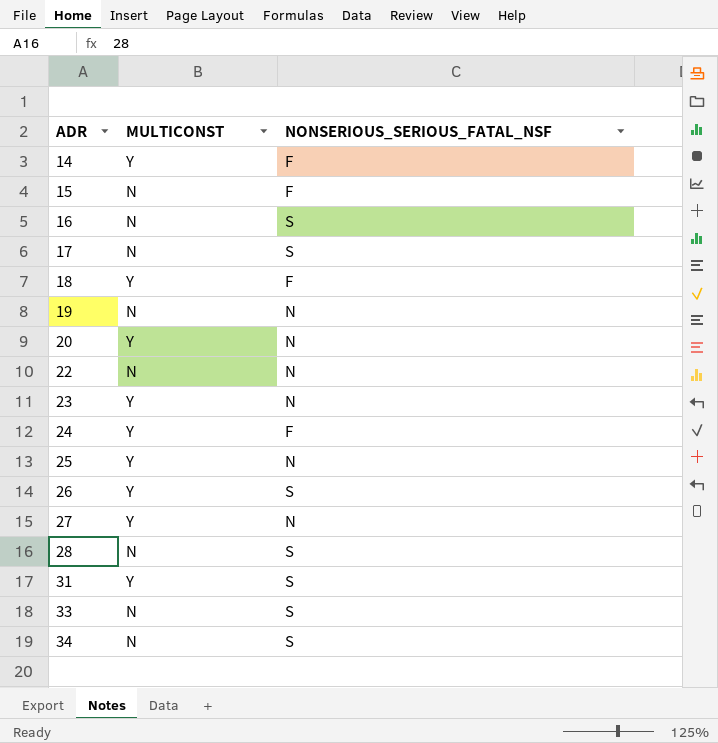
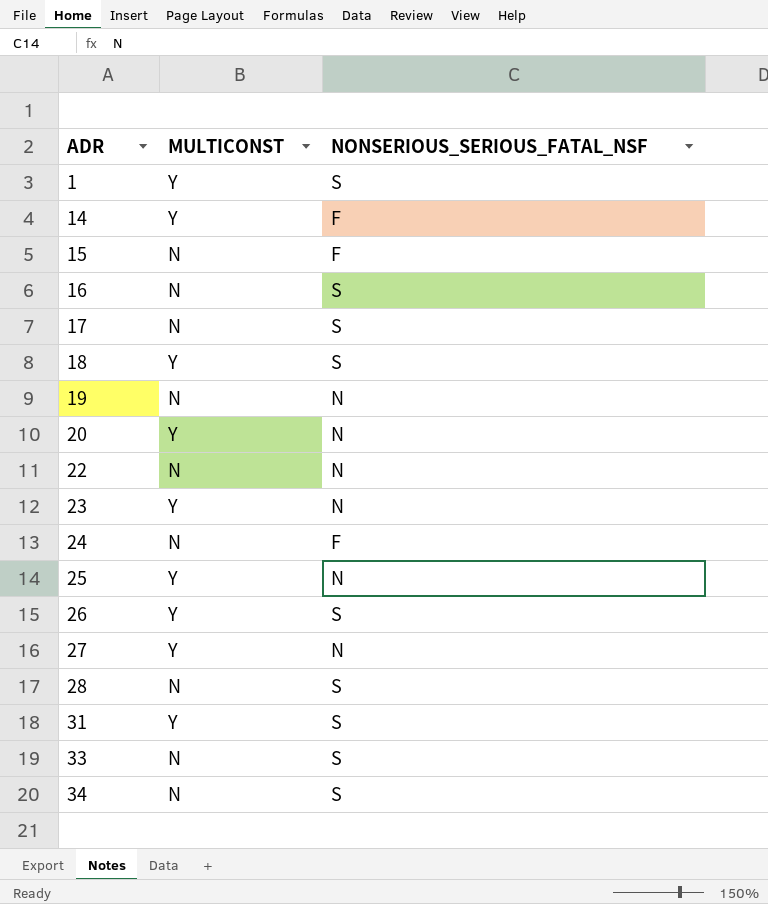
row 1: none -> Y | S
18 | NONSERIOUS_SERIOUS_FATAL_NSF: F -> S
24 | MULTICONST: Y -> N

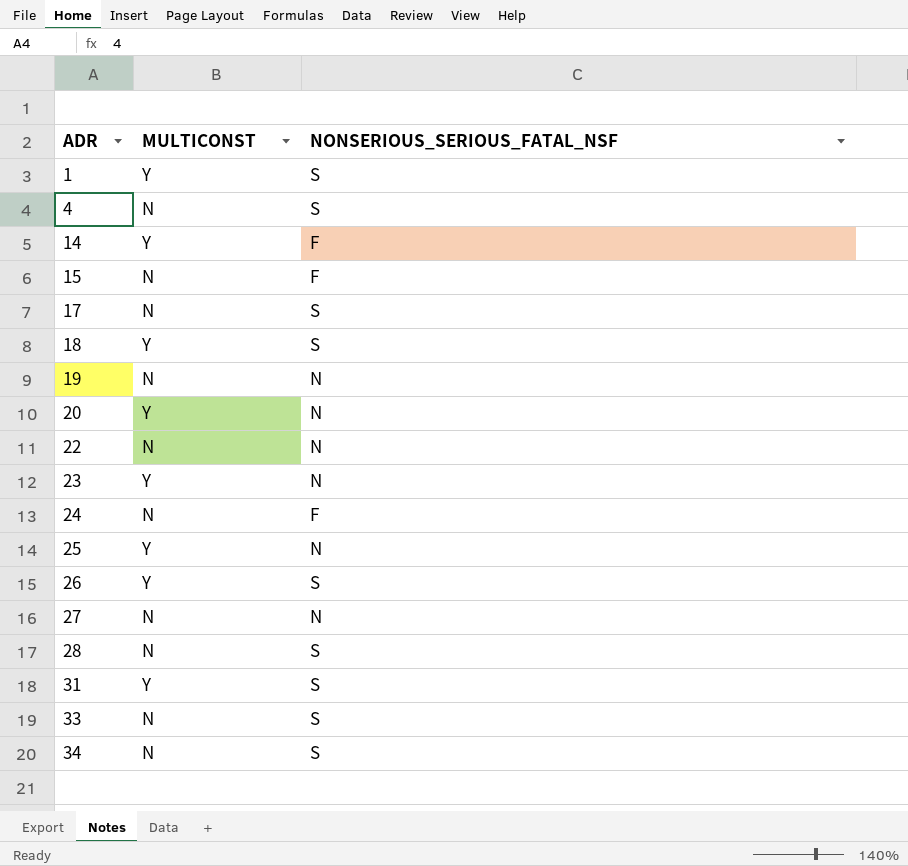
row 16: N | S -> none
row 4: none -> N | S
27 | MULTICONST: Y -> N

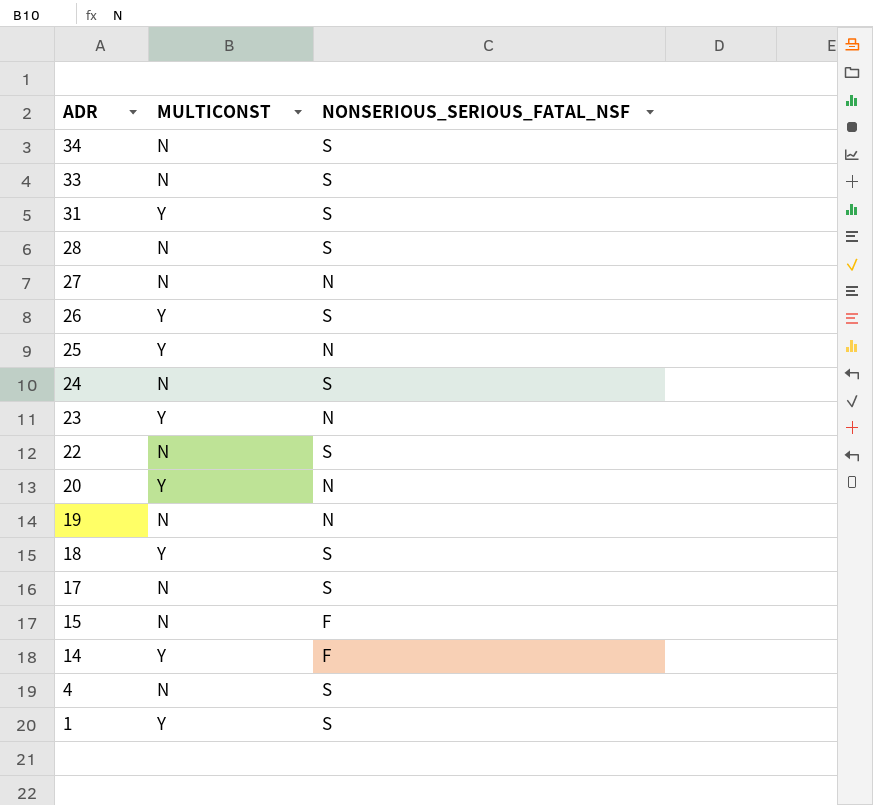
row order: ADR ascending -> ADR descending
24 | NONSERIOUS_SERIOUS_FATAL_NSF: F -> S
22 | NONSERIOUS_SERIOUS_FATAL_NSF: N -> S

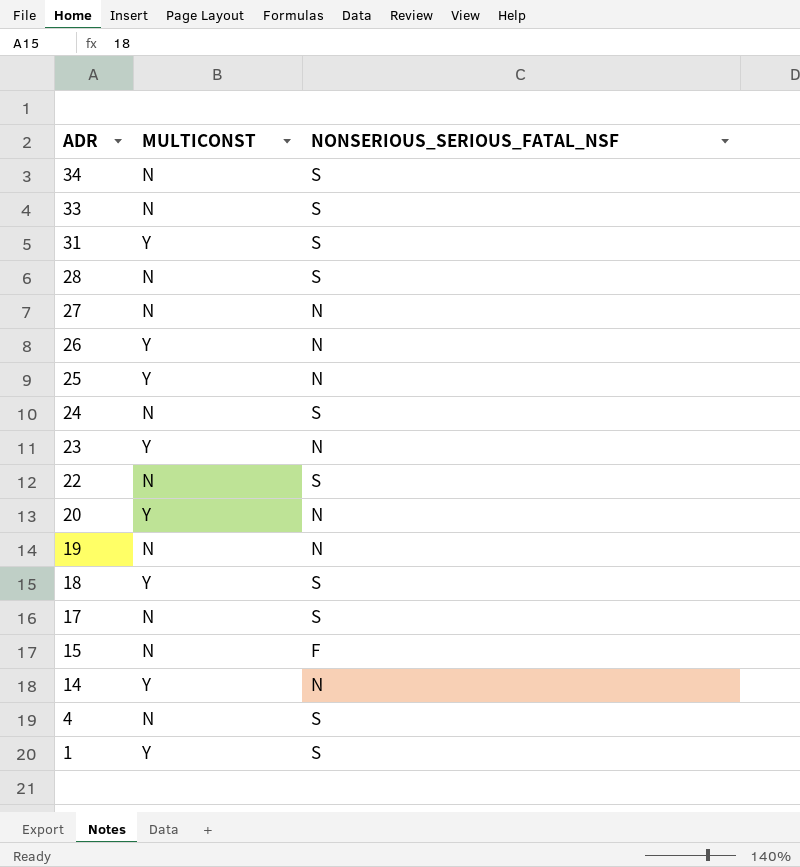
26 | NONSERIOUS_SERIOUS_FATAL_NSF: S -> N
14 | NONSERIOUS_SERIOUS_FATAL_NSF: F -> N

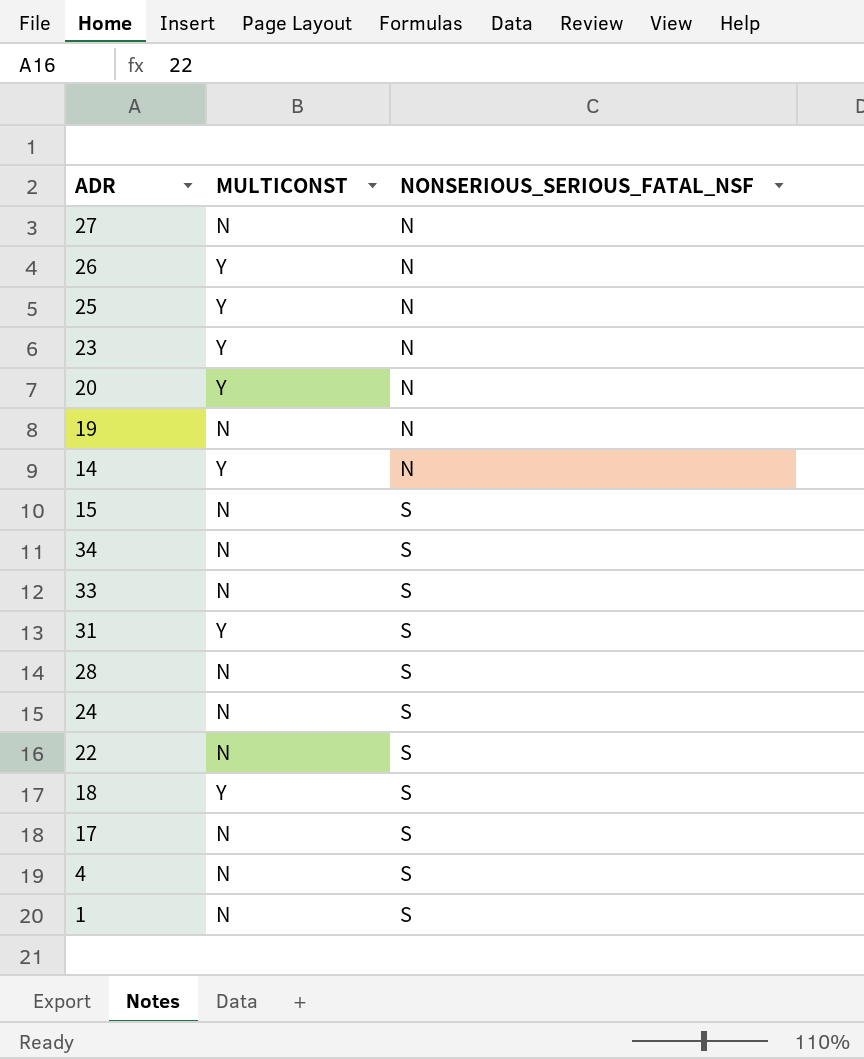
row order: ADR descending -> NONSERIOUS_SERIOUS_FATAL_NSF ascending
15 | NONSERIOUS_SERIOUS_FATAL_NSF: F -> S
1 | MULTICONST: Y -> N

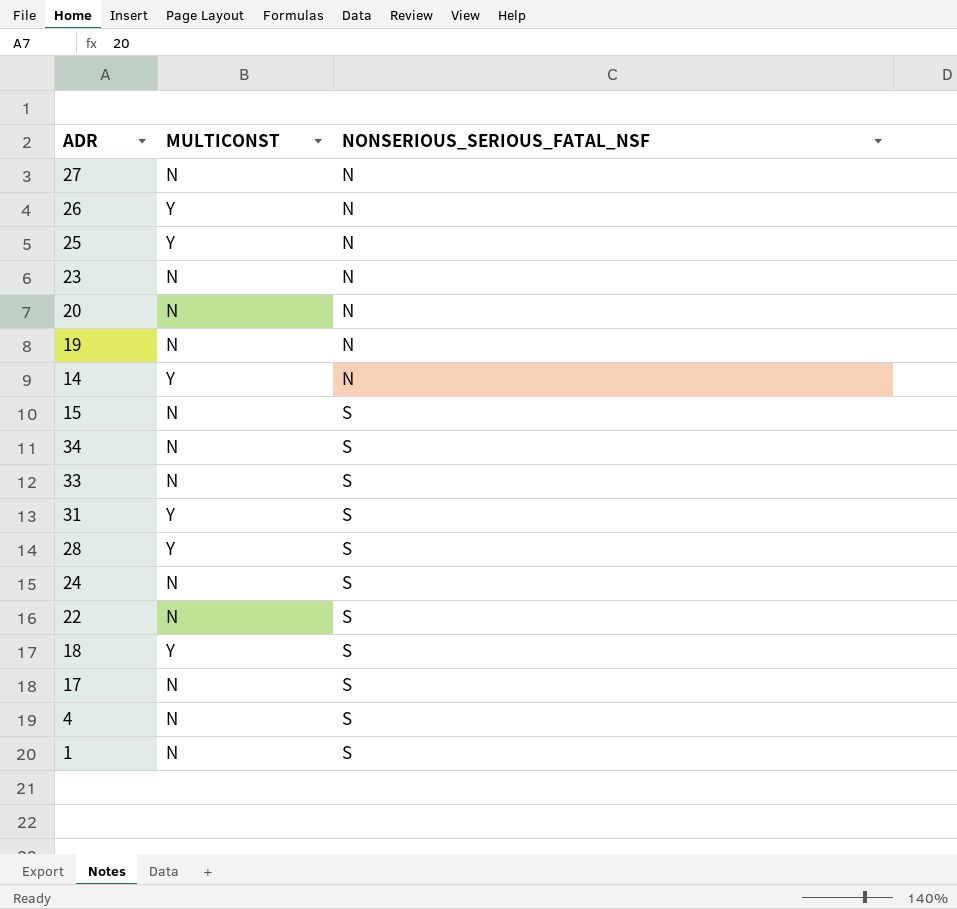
23 | MULTICONST: Y -> N
20 | MULTICONST: Y -> N
28 | MULTICONST: N -> Y

